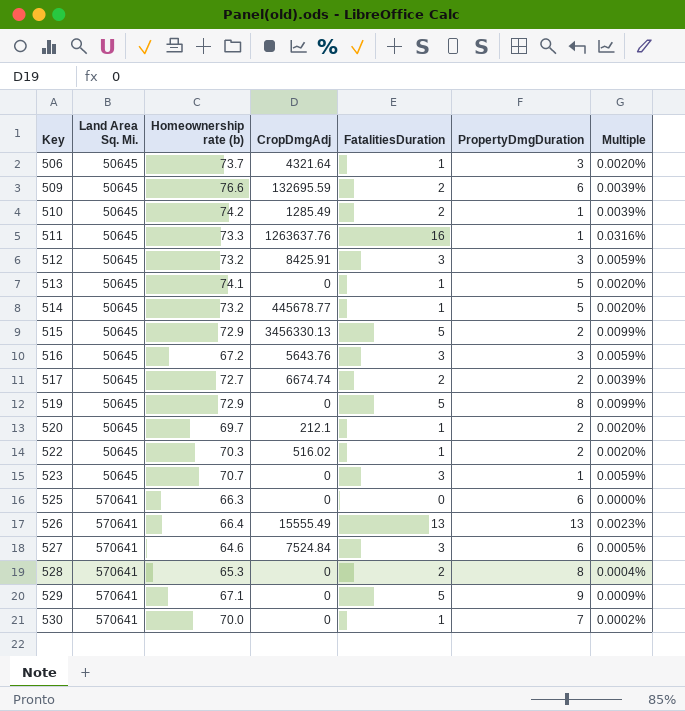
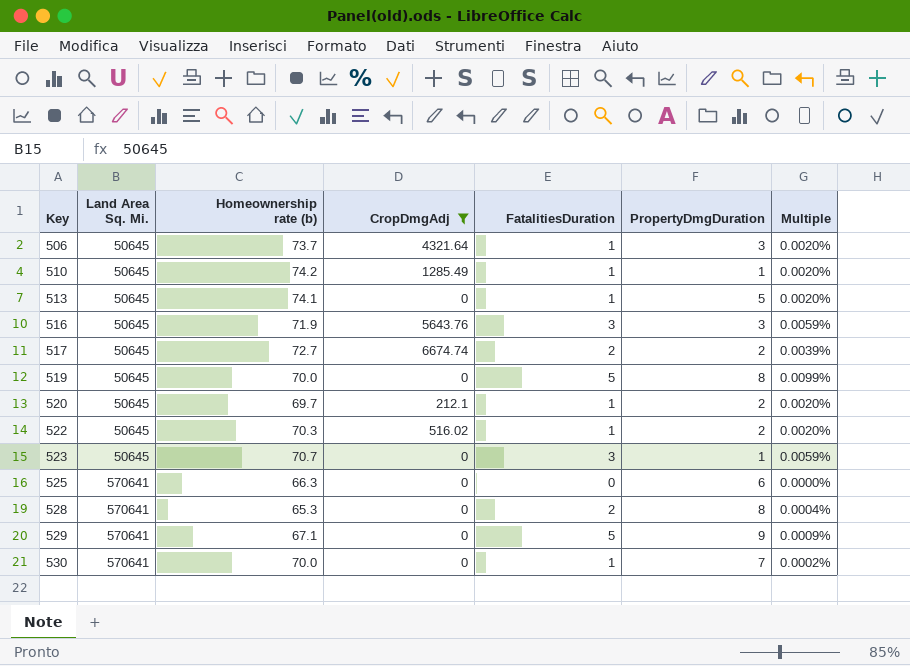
filter: none -> CropDmgAdj <= 6674.74
510 | FatalitiesDuration: 2 -> 1
510 | Multiple: 0.0039% -> 0.0020%
516 | Homeownership rate (b): 67.2 -> 71.9
519 | Homeownership rate (b): 72.9 -> 70.0

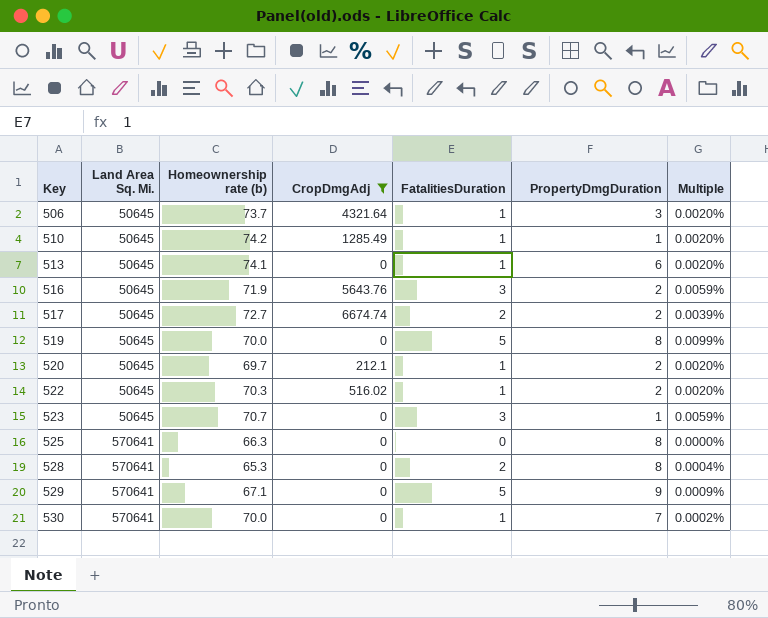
513 | PropertyDmgDuration: 5 -> 6
516 | PropertyDmgDuration: 3 -> 2
525 | PropertyDmgDuration: 6 -> 8

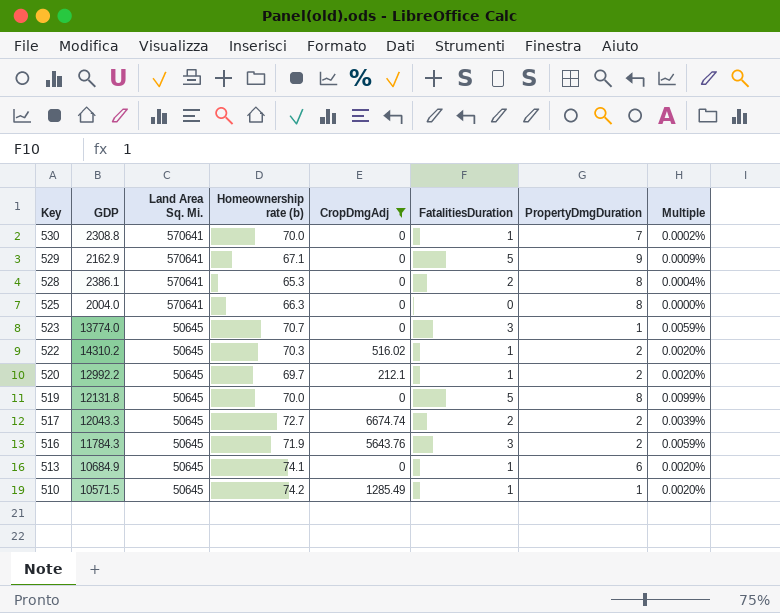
row order: Key ascending -> Key descending
column GDP | position: none -> 2
row 506: 50645 | 73.7 | 4321.64 | 1 | 3 | 0.0020% -> none

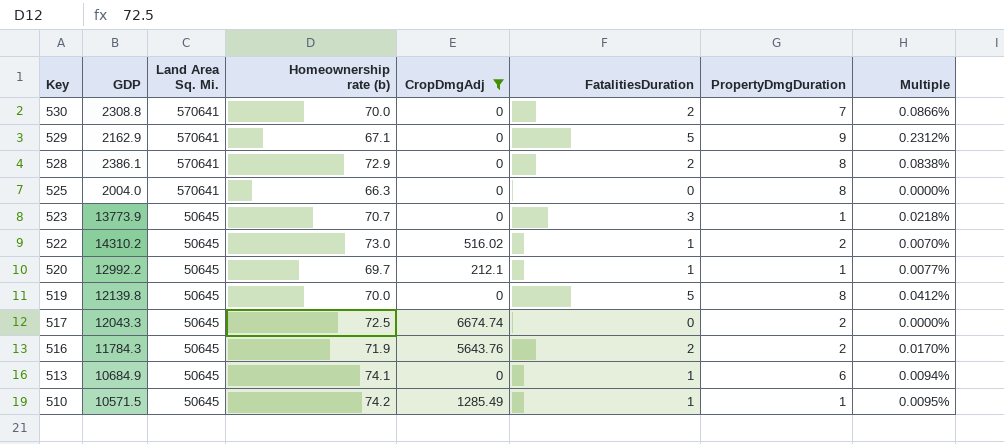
column Multiple | formula: [FatalitiesDuration] / [Land Area Sq. Mi.] -> [FatalitiesDuration] / [GDP]
530 | FatalitiesDuration: 1 -> 2
528 | Homeownership rate (b): 65.3 -> 72.9
523 | GDP: 13774.0 -> 13773.9
522 | Homeownership rate (b): 70.3 -> 73.0
520 | PropertyDmgDuration: 2 -> 1
519 | GDP: 12131.8 -> 12139.8
517 | Homeownership rate (b): 72.7 -> 72.5
517 | FatalitiesDuration: 2 -> 0
516 | FatalitiesDuration: 3 -> 2

